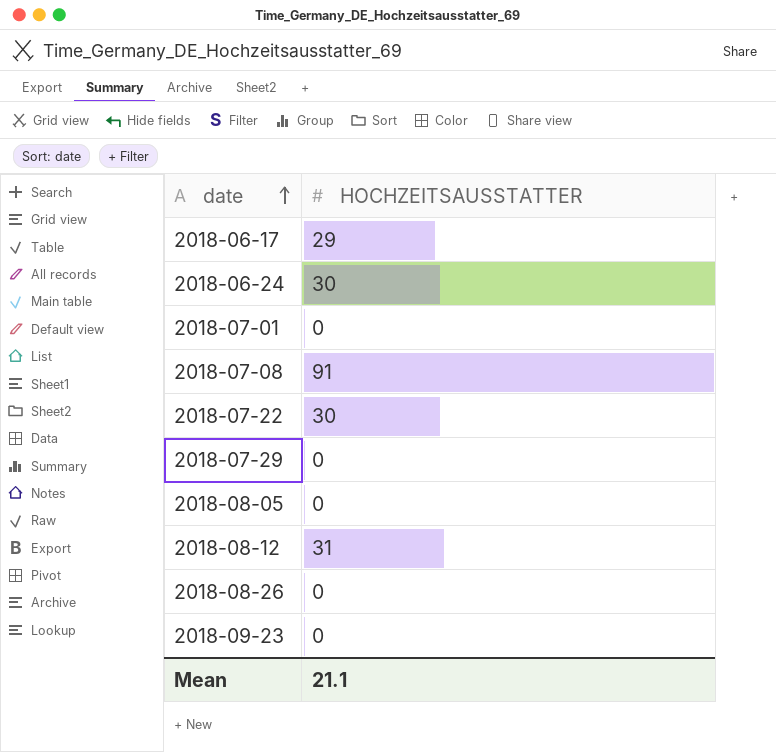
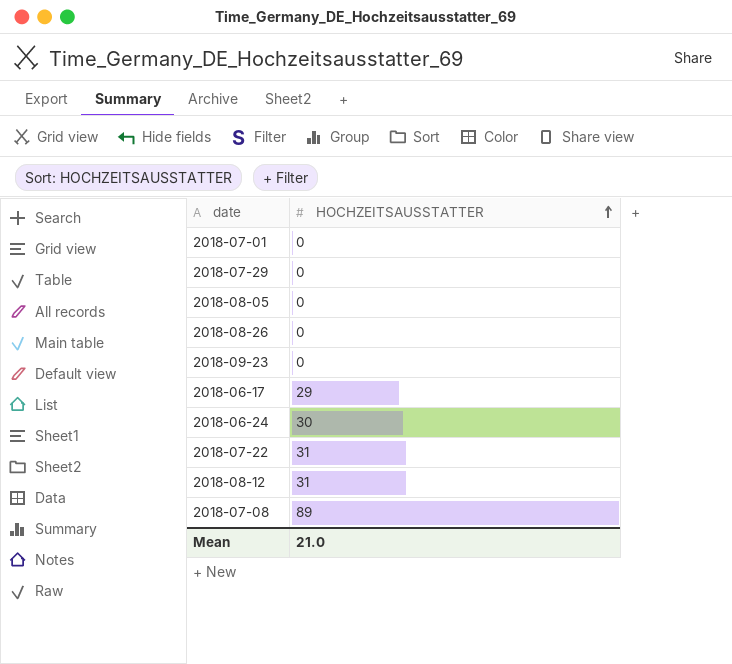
row order: date ascending -> HOCHZEITSAUSSTATTER ascending
2018-07-22 | HOCHZEITSAUSSTATTER: 30 -> 31
2018-07-08 | HOCHZEITSAUSSTATTER: 91 -> 89
Mean | HOCHZEITSAUSSTATTER: 21.1 -> 21.0

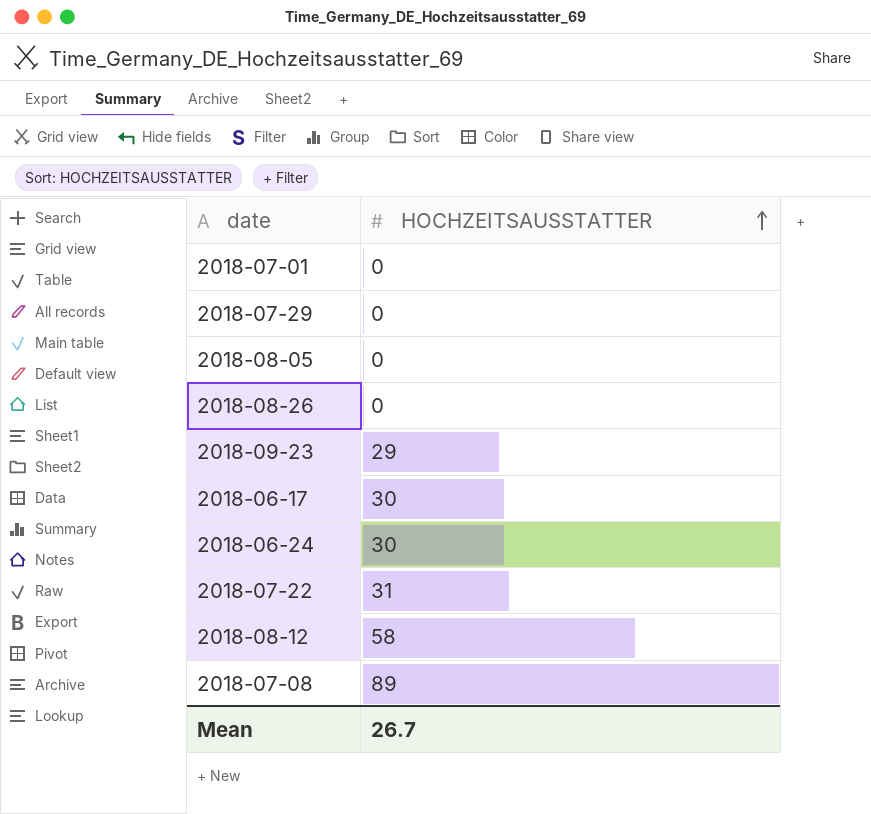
2018-09-23 | HOCHZEITSAUSSTATTER: 0 -> 29
2018-06-17 | HOCHZEITSAUSSTATTER: 29 -> 30
2018-08-12 | HOCHZEITSAUSSTATTER: 31 -> 58
Mean | HOCHZEITSAUSSTATTER: 21.0 -> 26.7

